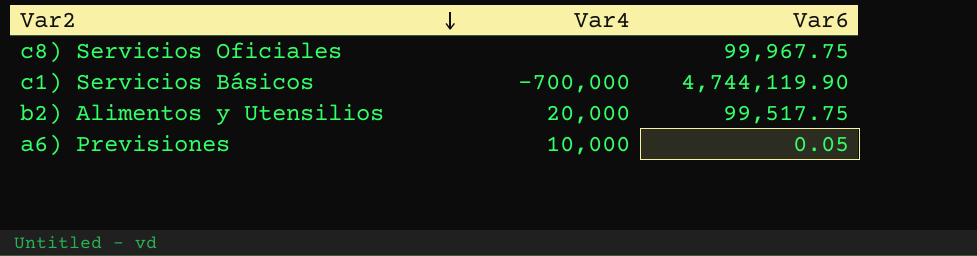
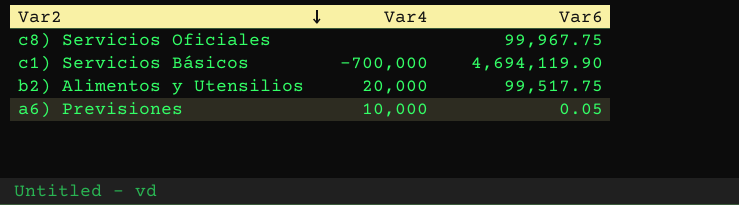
c1) Servicios Básicos | Var6: 4,744,119.90 -> 4,694,119.90

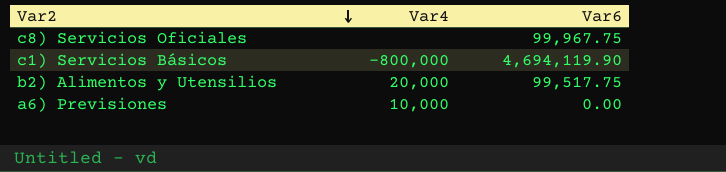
c1) Servicios Básicos | Var4: -700,000 -> -800,000
a6) Previsiones | Var6: 0.05 -> 0.00

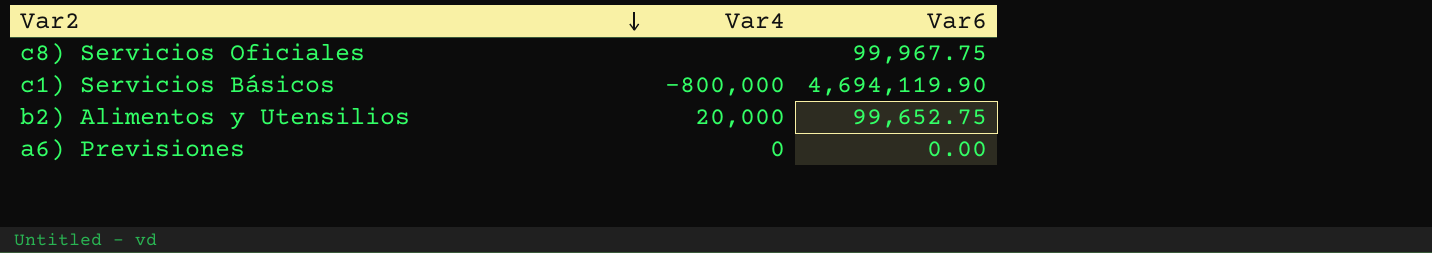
b2) Alimentos y Utensilios | Var6: 99,517.75 -> 99,652.75
a6) Previsiones | Var4: 10,000 -> 0

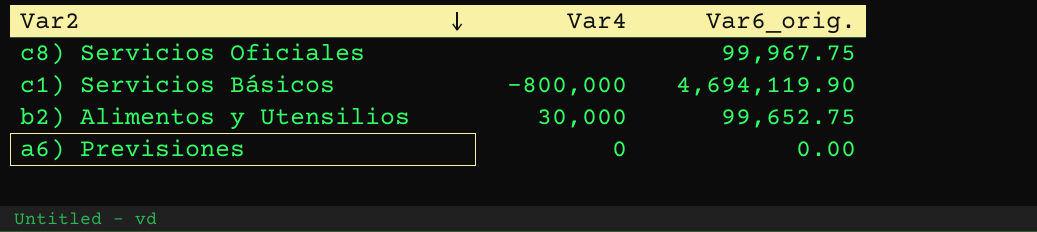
column name: Var6 -> Var6_orig.
b2) Alimentos y Utensilios | Var4: 20,000 -> 30,000

